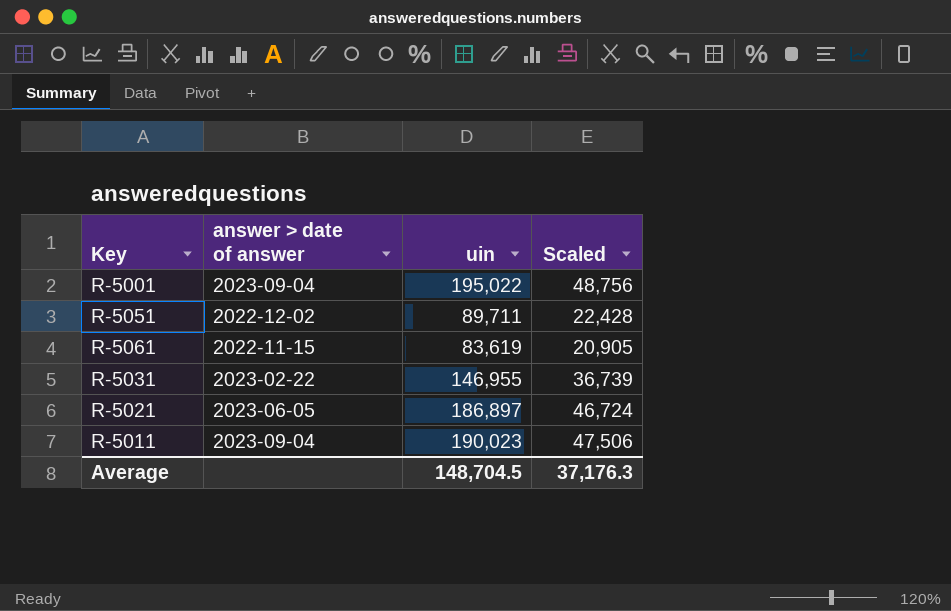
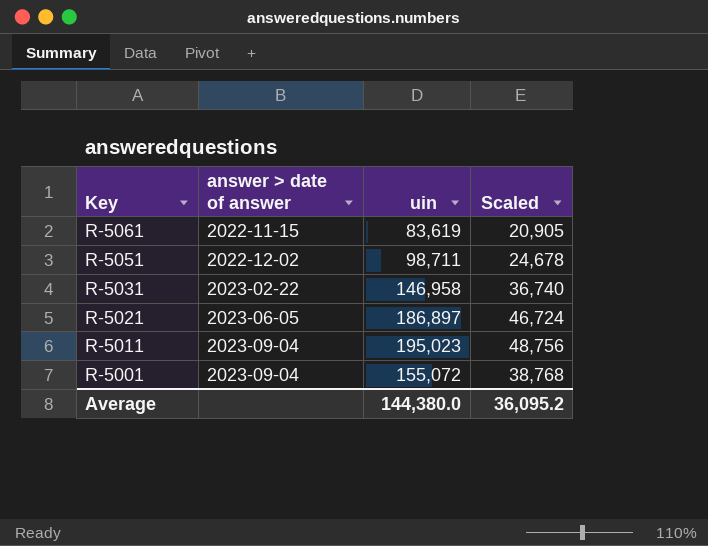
row order: none -> Key descending
R-5051 | uin: 89,711 -> 98,711
R-5051 | Scaled: 22,428 -> 24,678
R-5031 | uin: 146,955 -> 146,958
R-5031 | Scaled: 36,739 -> 36,740
R-5011 | uin: 190,023 -> 195,023
R-5011 | Scaled: 47,506 -> 48,756
R-5001 | uin: 195,022 -> 155,072
R-5001 | Scaled: 48,756 -> 38,768
Average | uin: 148,704.5 -> 144,380.0
Average | Scaled: 37,176.3 -> 36,095.2

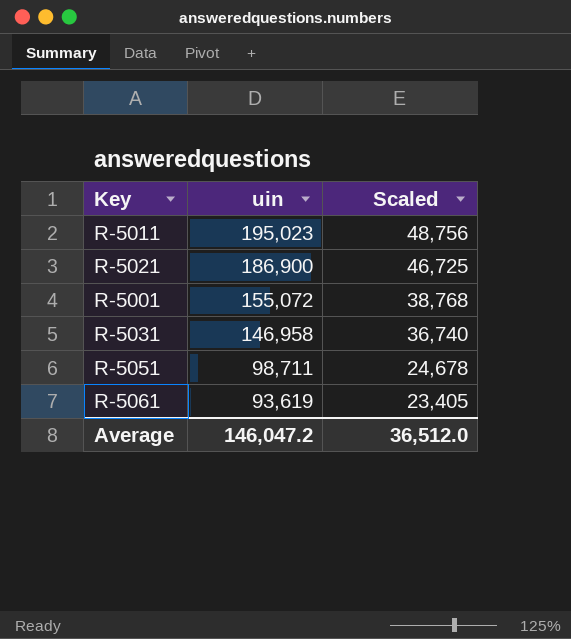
row order: Key descending -> uin descending
column answer > date of answer | position: 2 -> none
R-5021 | uin: 186,897 -> 186,900
R-5021 | Scaled: 46,724 -> 46,725
R-5061 | uin: 83,619 -> 93,619
R-5061 | Scaled: 20,905 -> 23,405
Average | uin: 144,380.0 -> 146,047.2
Average | Scaled: 36,095.2 -> 36,512.0

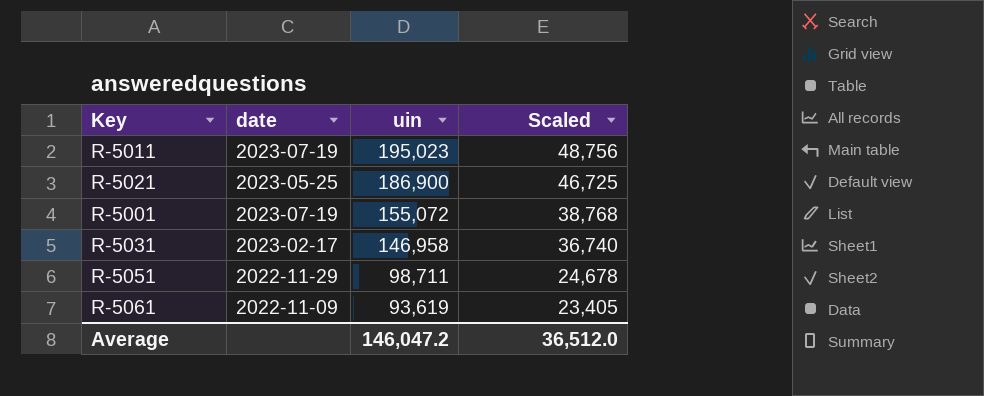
column date | position: none -> 2

